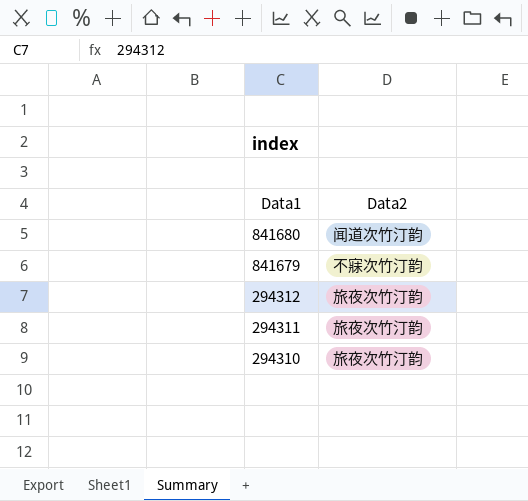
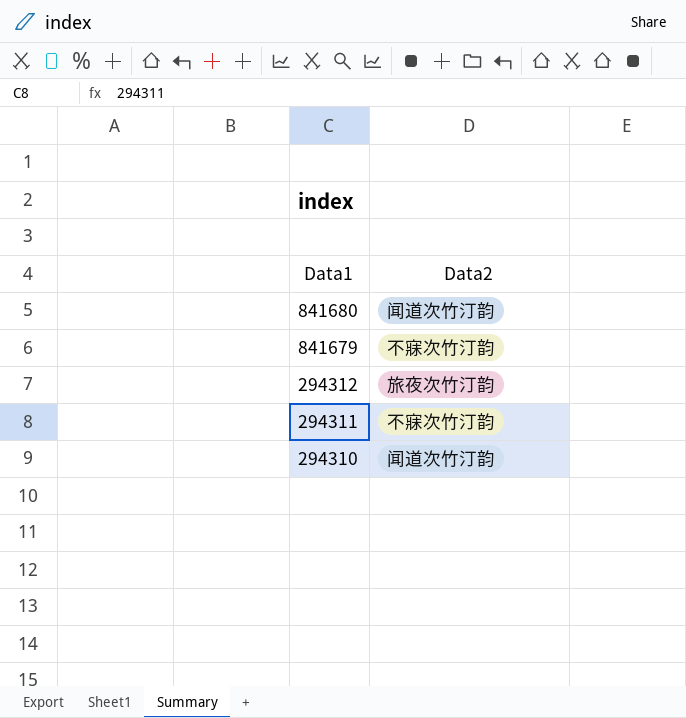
294311 | Data2: 旅夜次竹汀韵 -> 不寐次竹汀韵
294310 | Data2: 旅夜次竹汀韵 -> 闻道次竹汀韵

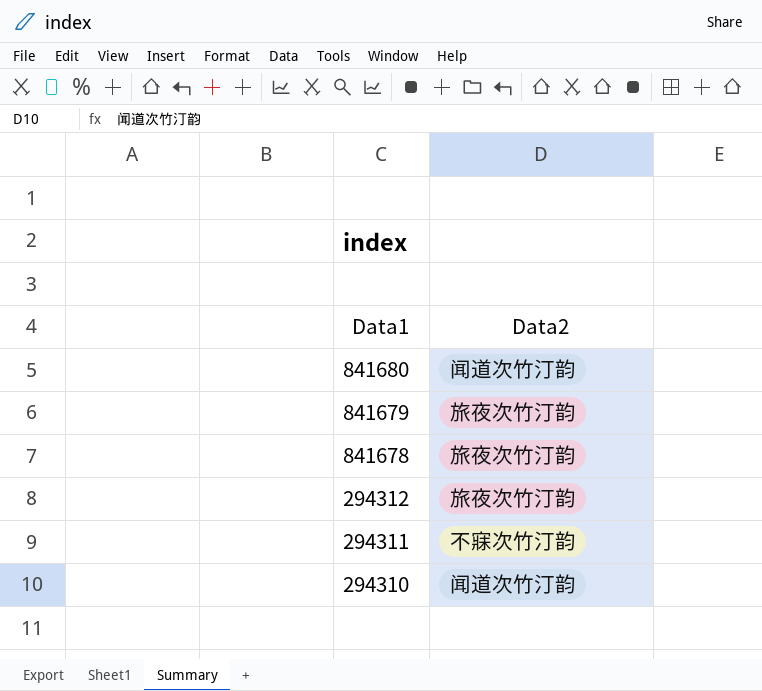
841679 | Data2: 不寐次竹汀韵 -> 旅夜次竹汀韵
row 841678: none -> 旅夜次竹汀韵

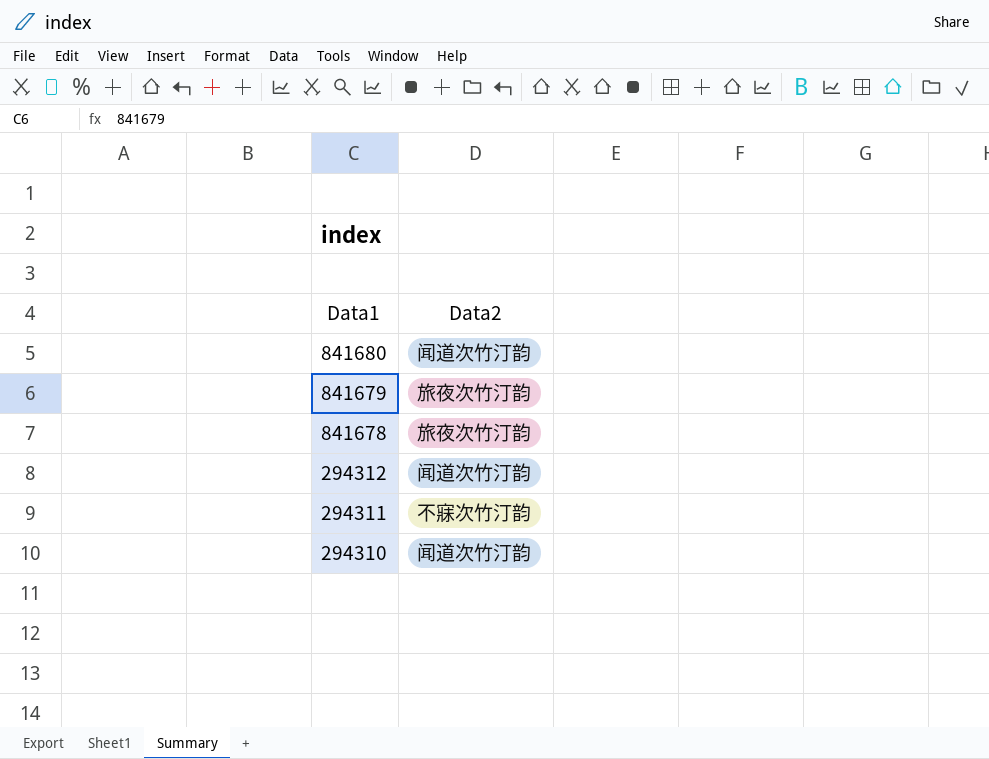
294312 | Data2: 旅夜次竹汀韵 -> 闻道次竹汀韵

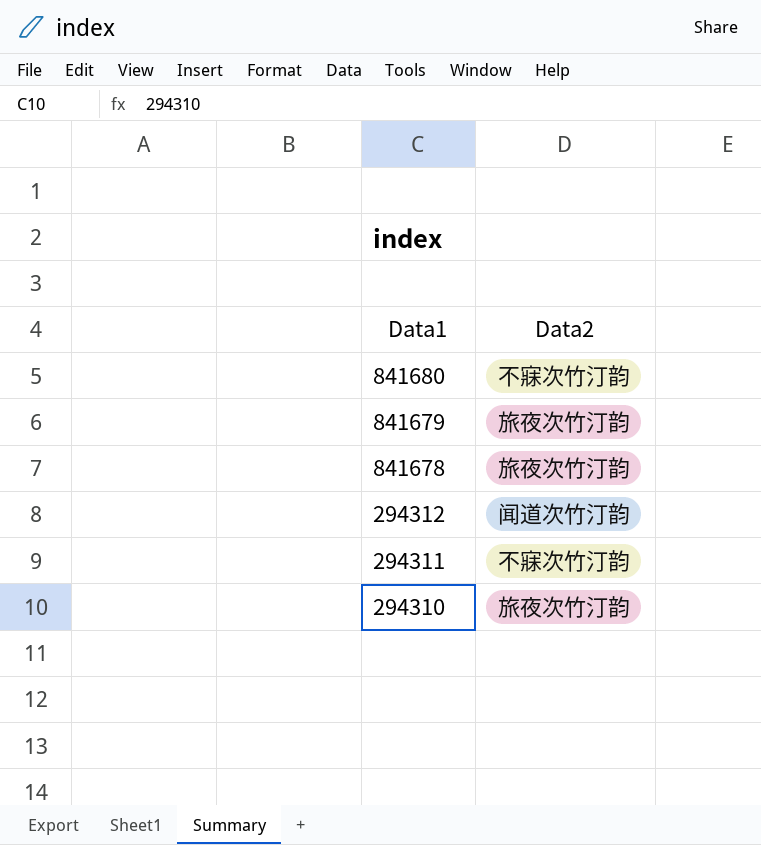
841680 | Data2: 闻道次竹汀韵 -> 不寐次竹汀韵
294310 | Data2: 闻道次竹汀韵 -> 旅夜次竹汀韵

